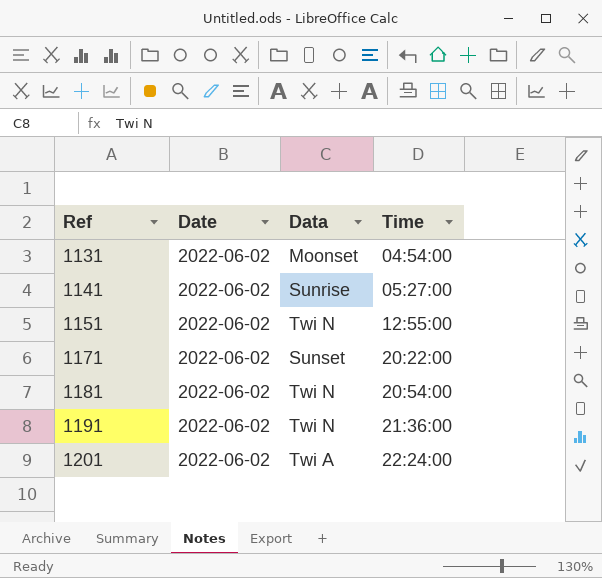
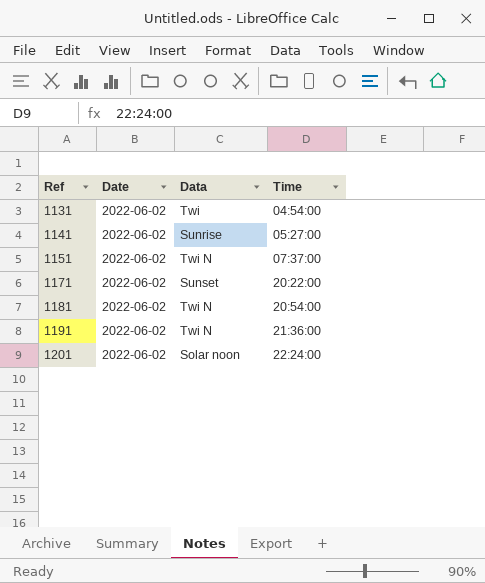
1131 | Data: Moonset -> Twi
1151 | Time: 12:55:00 -> 07:37:00
1201 | Data: Twi A -> Solar noon

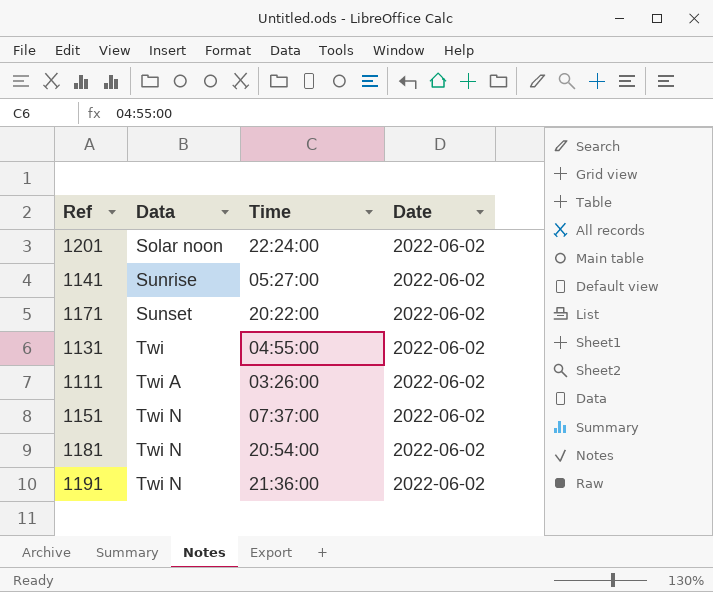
row order: Ref ascending -> Data ascending
column Date | position: 2 -> 4
1131 | Time: 04:54:00 -> 04:55:00
row 1111: none -> Twi A | 03:26:00 | 2022-06-02

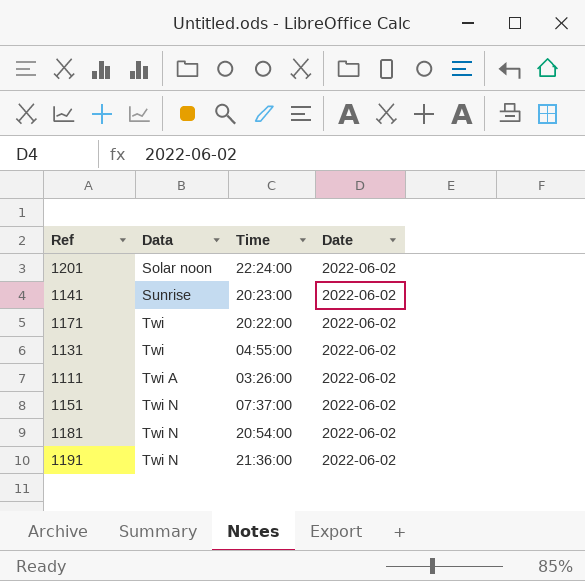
1141 | Time: 05:27:00 -> 20:23:00
1171 | Data: Sunset -> Twi

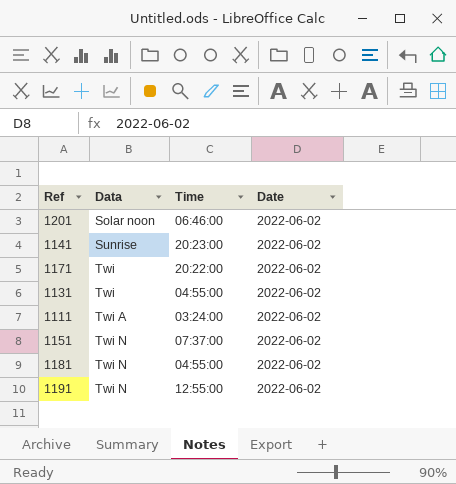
1201 | Time: 22:24:00 -> 06:46:00
1111 | Time: 03:26:00 -> 03:24:00
1181 | Time: 20:54:00 -> 04:55:00
1191 | Time: 21:36:00 -> 12:55:00

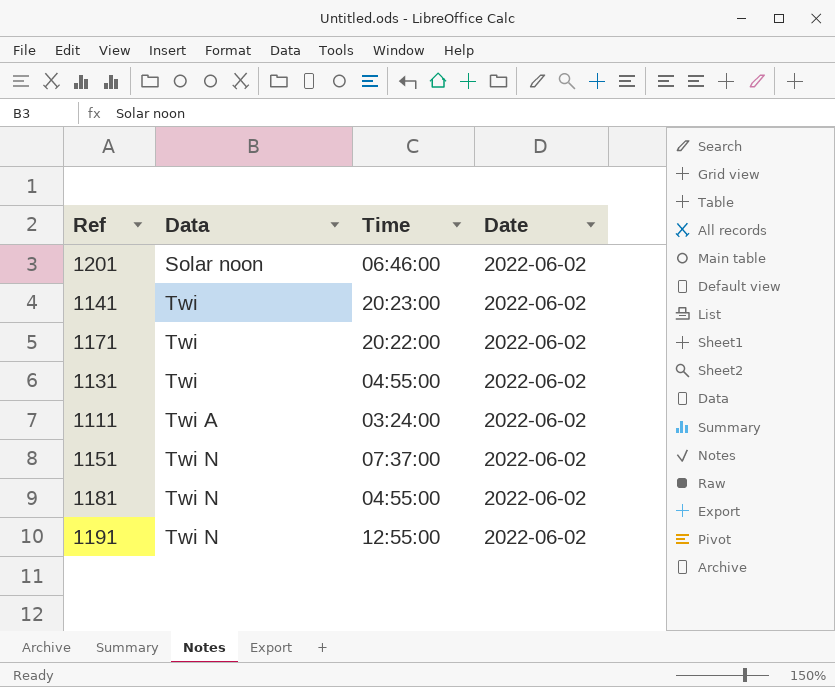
1141 | Data: Sunrise -> Twi

